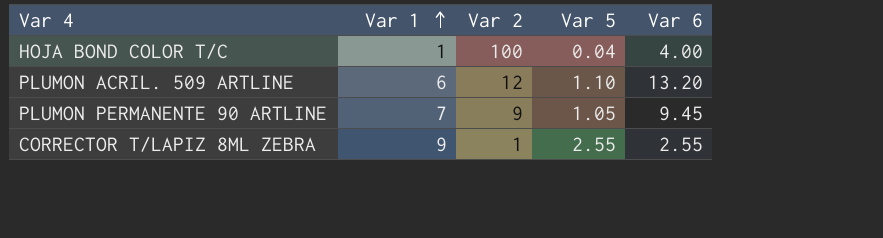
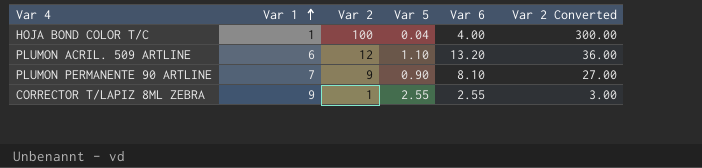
column Var 2 Converted | formula: none -> [Var 2] * 3
PLUMON PERMANENTE 90 ARTLINE | Var 5: 1.05 -> 0.90
PLUMON PERMANENTE 90 ARTLINE | Var 6: 9.45 -> 8.10

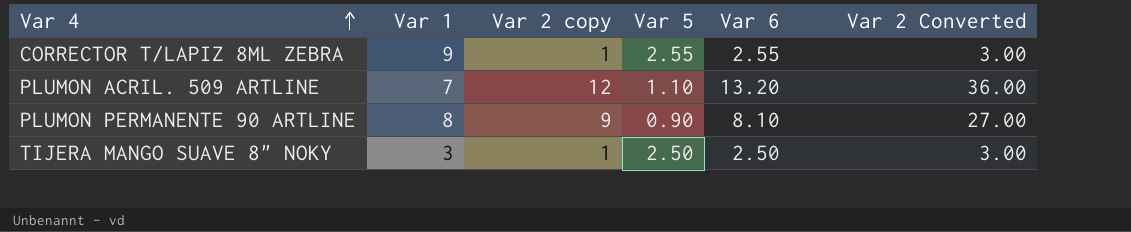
row order: Var 1 ascending -> Var 4 ascending
column name: Var 2 -> Var 2 copy
row HOJA BOND COLOR T/C: 1 | 100 | 0.04 | 4.00 | 300.00 -> none
PLUMON ACRIL. 509 ARTLINE | Var 1: 6 -> 7
PLUMON PERMANENTE 90 ARTLINE | Var 1: 7 -> 8
row TIJERA MANGO SUAVE 8" NOKY: none -> 3 | 1 | 2.50 | 2.50 | 3.00

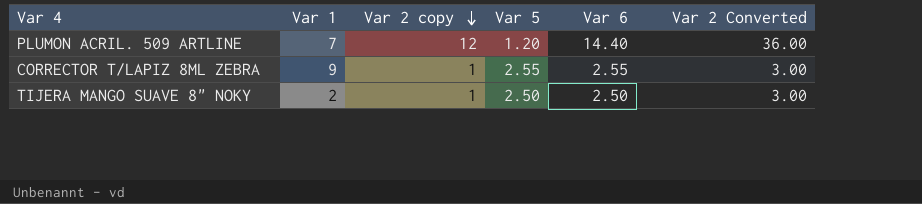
row order: Var 4 ascending -> Var 2 copy descending
row PLUMON PERMANENTE 90 ARTLINE: 8 | 9 | 0.90 | 8.10 | 27.00 -> none
PLUMON ACRIL. 509 ARTLINE | Var 5: 1.10 -> 1.20
PLUMON ACRIL. 509 ARTLINE | Var 6: 13.20 -> 14.40
TIJERA MANGO SUAVE 8" NOKY | Var 1: 3 -> 2

